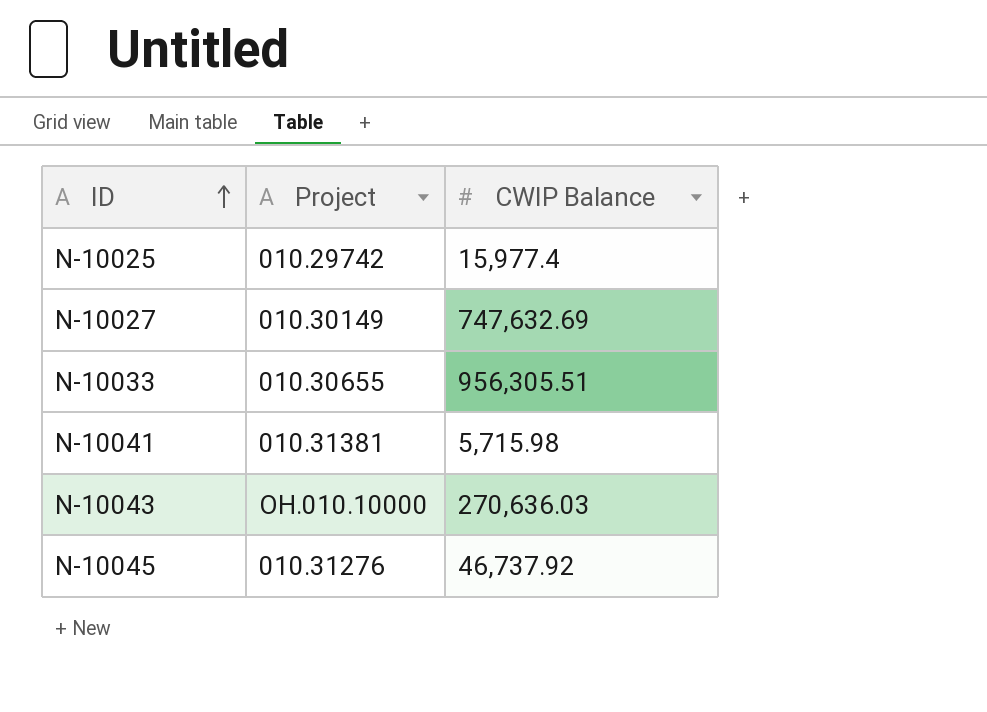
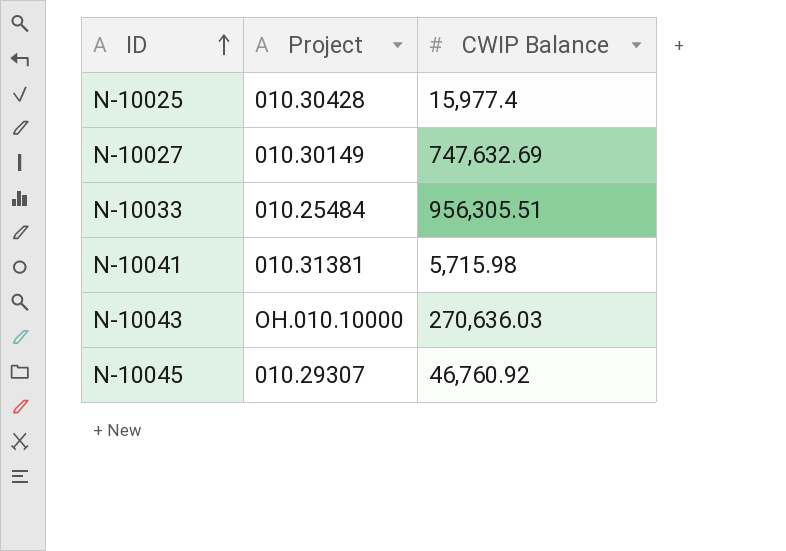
N-10025 | Project: 010.29742 -> 010.30428
N-10033 | Project: 010.30655 -> 010.25484
N-10045 | Project: 010.31276 -> 010.29307
N-10045 | CWIP Balance: 46,737.92 -> 46,760.92

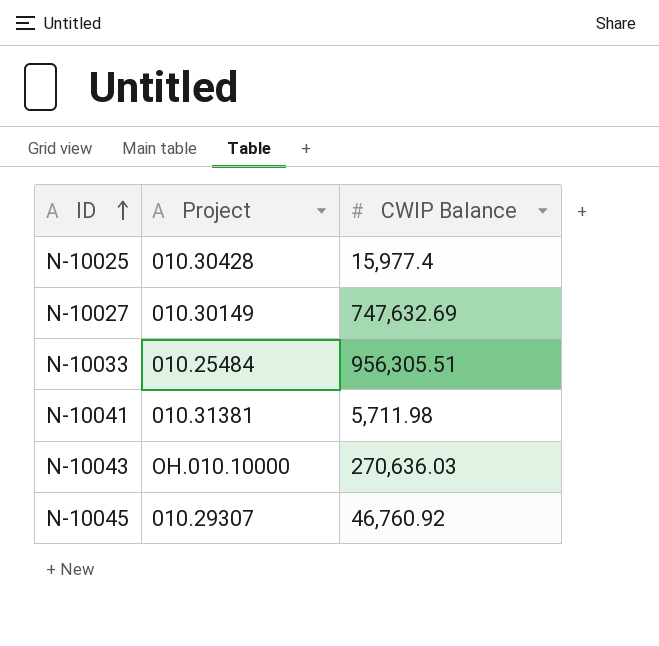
N-10041 | CWIP Balance: 5,715.98 -> 5,711.98

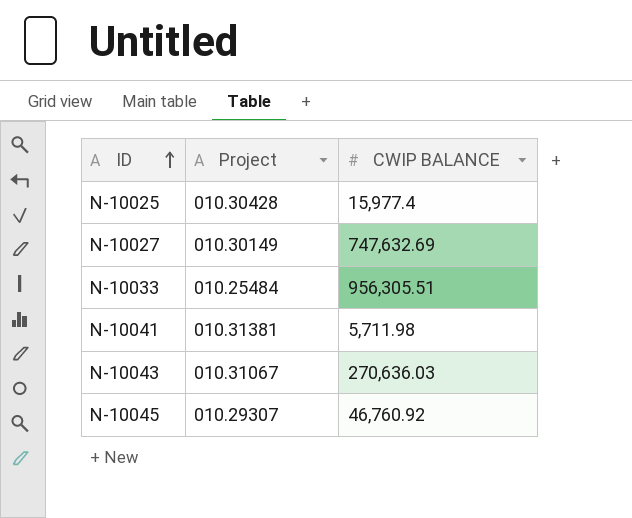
column name: CWIP Balance -> CWIP BALANCE
N-10043 | Project: OH.010.10000 -> 010.31067

